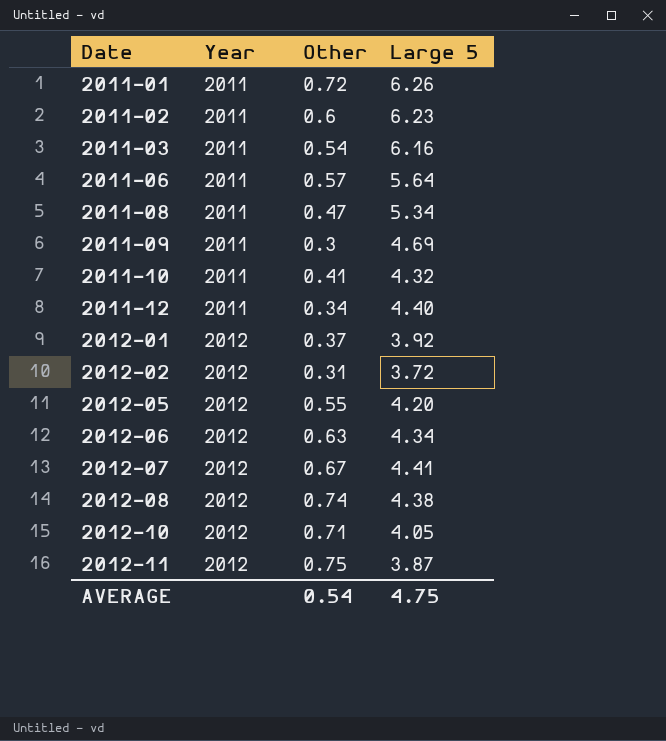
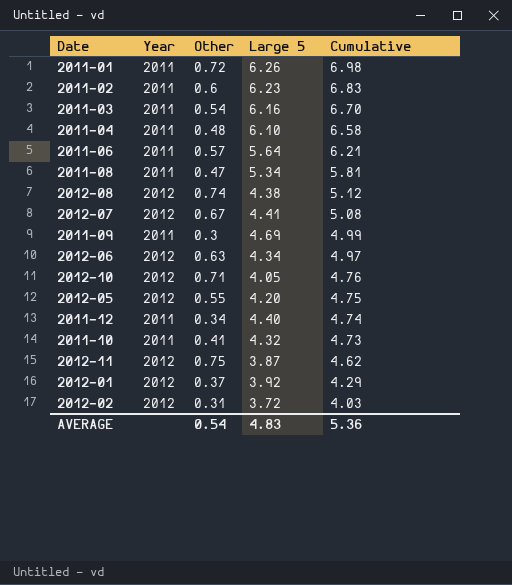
row order: Date ascending -> Cumulative descending
column Cumulative | formula: none -> [Other] + [Large 5]
row 2011-04: none -> 2011 | 0.48 | 6.10 | 6.58
AVERAGE | Large 5: 4.75 -> 4.83

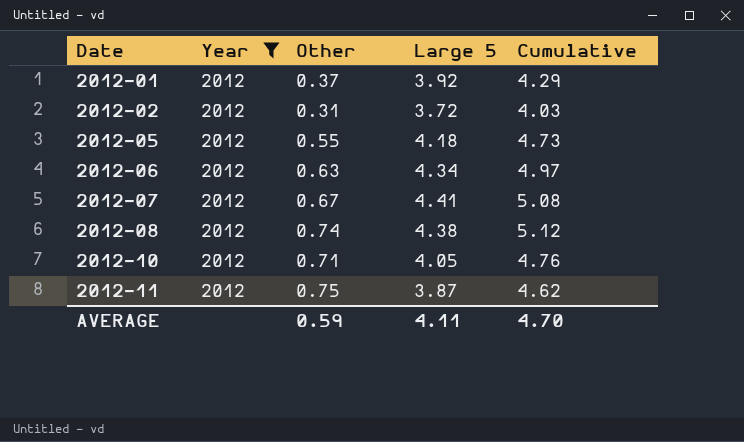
filter: none -> Year = 2012
row order: Cumulative descending -> Date ascending
2012-05 | Large 5: 4.20 -> 4.18
2012-05 | Cumulative: 4.75 -> 4.73
AVERAGE | Other: 0.54 -> 0.59
AVERAGE | Large 5: 4.83 -> 4.11
AVERAGE | Cumulative: 5.36 -> 4.70

